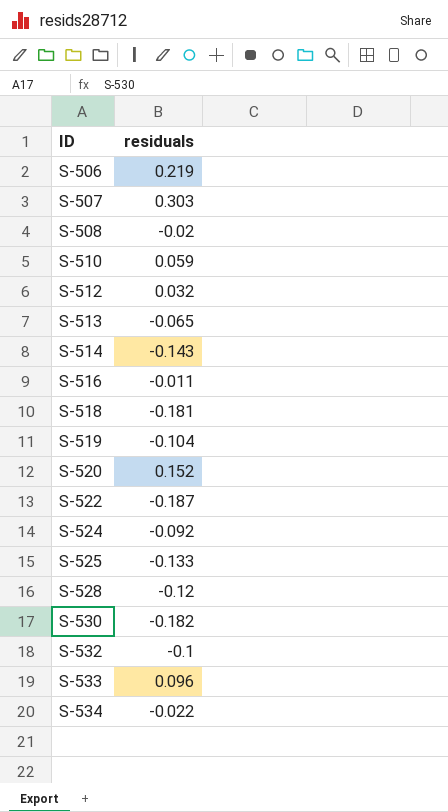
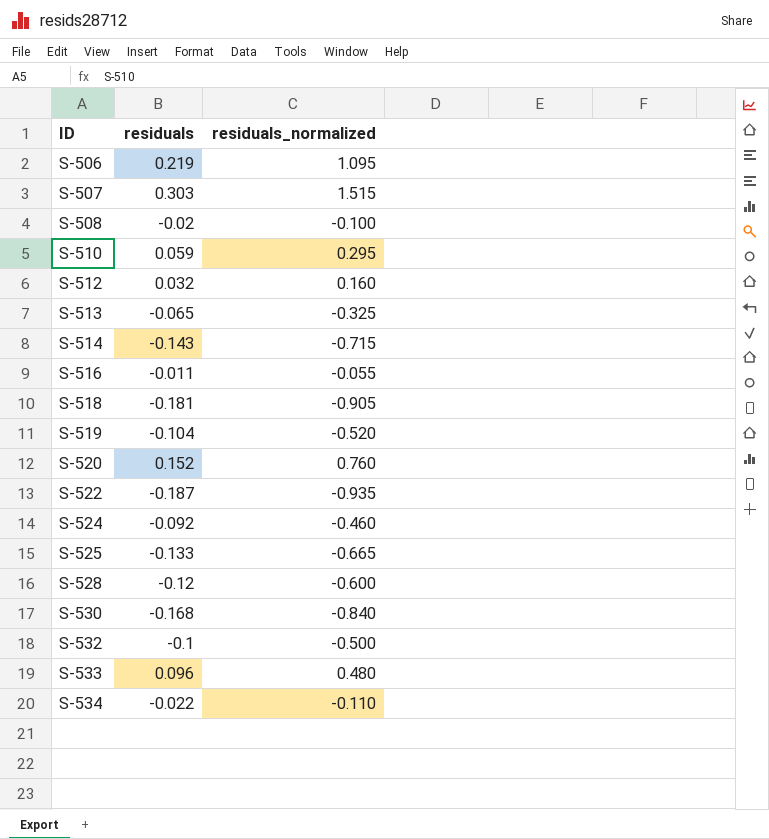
column residuals_normalized | formula: none -> [residuals] * 5
S-530 | residuals: -0.182 -> -0.168

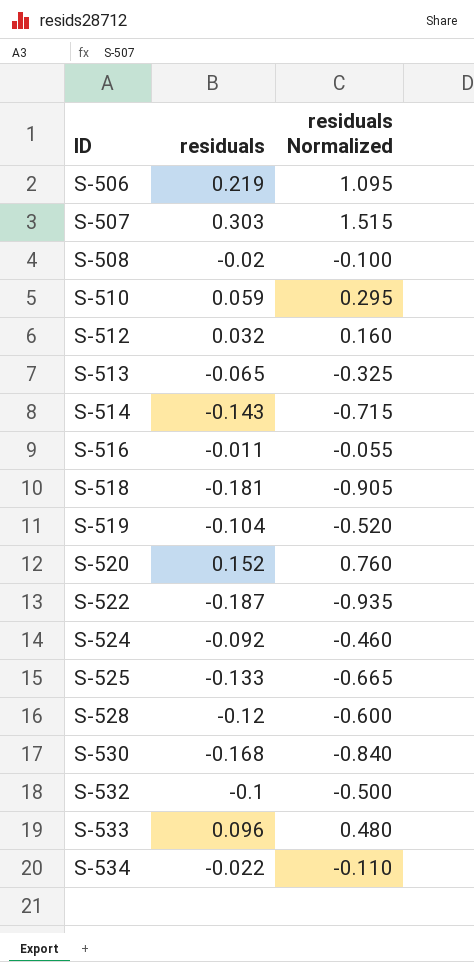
column name: residuals_normalized -> residuals Normalized

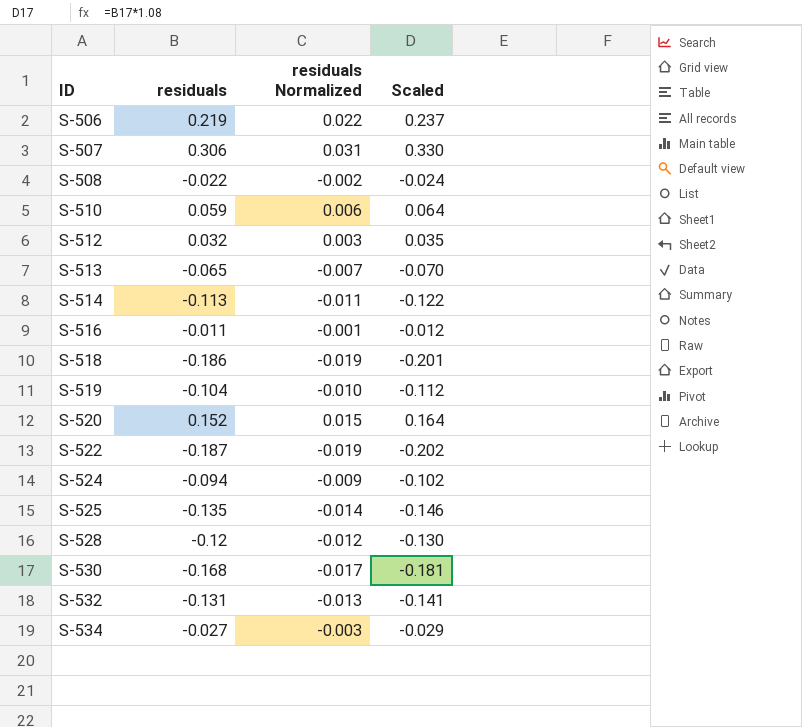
column residuals Normalized | formula: [residuals] * 5 -> [residuals] * 0.1
column Scaled | formula: none -> [residuals] * 1.08
row S-533: 0.096 | 0.480 -> none
S-507 | residuals: 0.303 -> 0.306
S-508 | residuals: -0.02 -> -0.022
S-514 | residuals: -0.143 -> -0.113
S-518 | residuals: -0.181 -> -0.186
S-524 | residuals: -0.092 -> -0.094
S-525 | residuals: -0.133 -> -0.135
S-532 | residuals: -0.1 -> -0.131
S-534 | residuals: -0.022 -> -0.027

